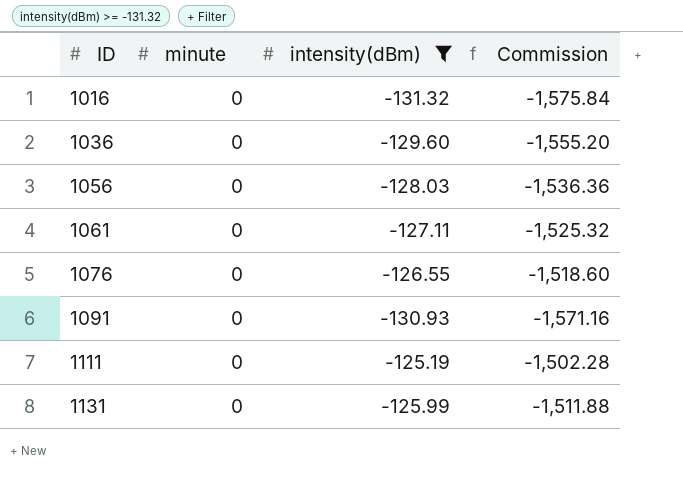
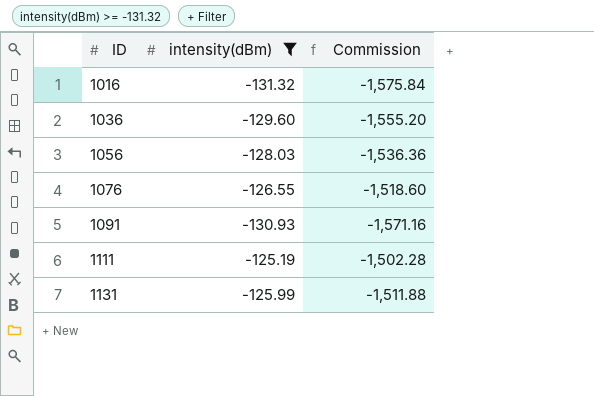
column minute | position: 2 -> none
row 1061: 0 | -127.11 | -1,525.32 -> none

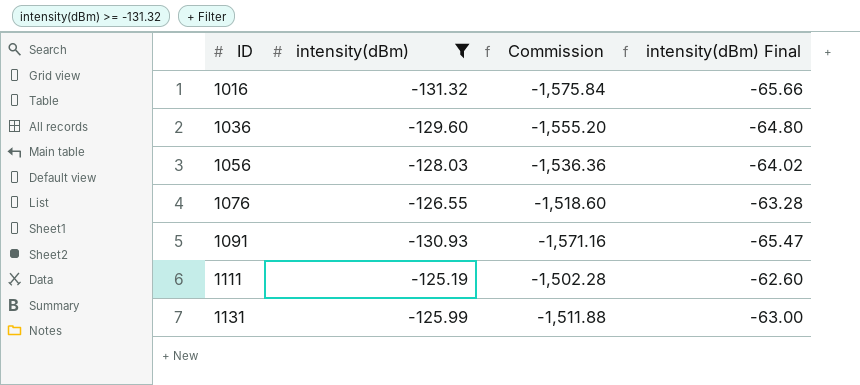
column intensity(dBm) Final | formula: none -> [intensity(dBm)] * 0.5

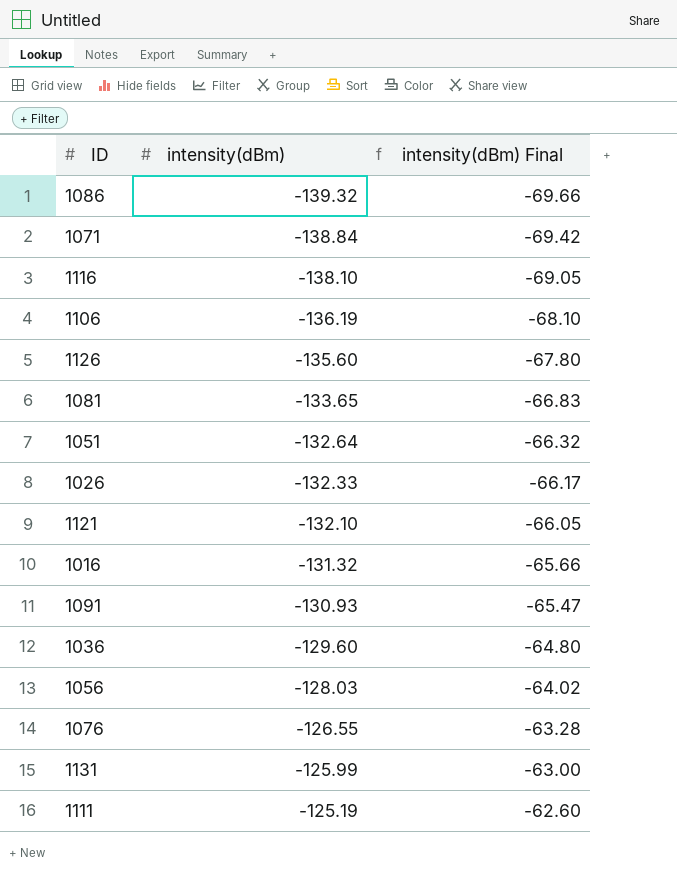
filter: intensity(dBm) >= -131.32 -> none
row order: ID ascending -> intensity(dBm) ascending
column Commission | formula: [intensity(dBm)] * 12 -> none

